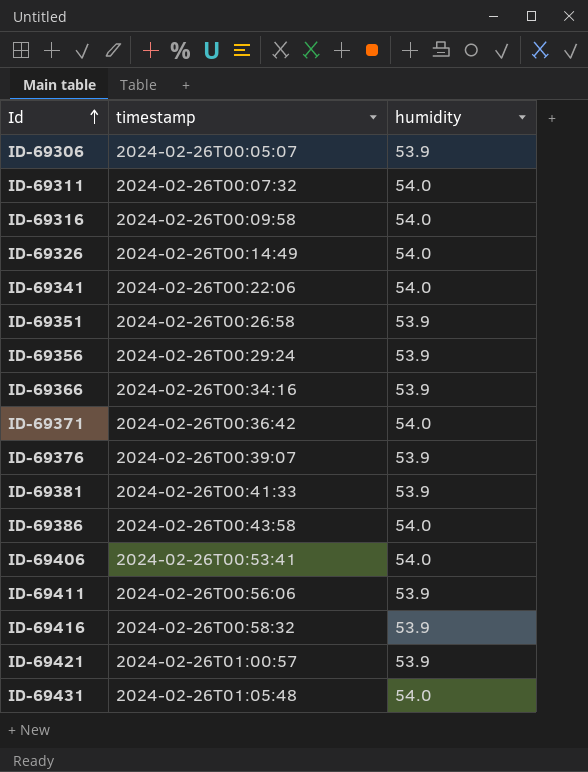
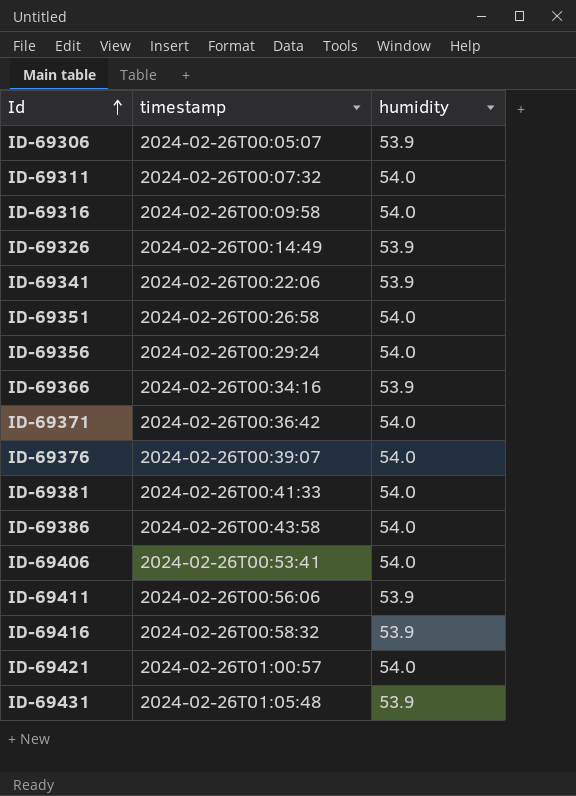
ID-69326 | humidity: 54.0 -> 53.9
ID-69341 | humidity: 54.0 -> 53.9
ID-69351 | humidity: 53.9 -> 54.0
ID-69356 | humidity: 53.9 -> 54.0
ID-69376 | humidity: 53.9 -> 54.0
ID-69381 | humidity: 53.9 -> 54.0
ID-69421 | humidity: 53.9 -> 54.0
ID-69431 | humidity: 54.0 -> 53.9

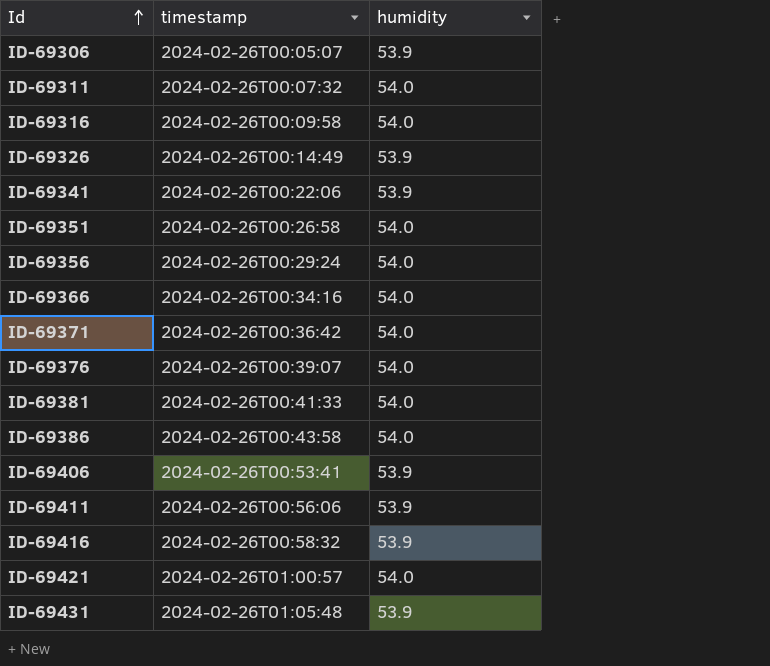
ID-69366 | humidity: 53.9 -> 54.0
ID-69406 | humidity: 54.0 -> 53.9

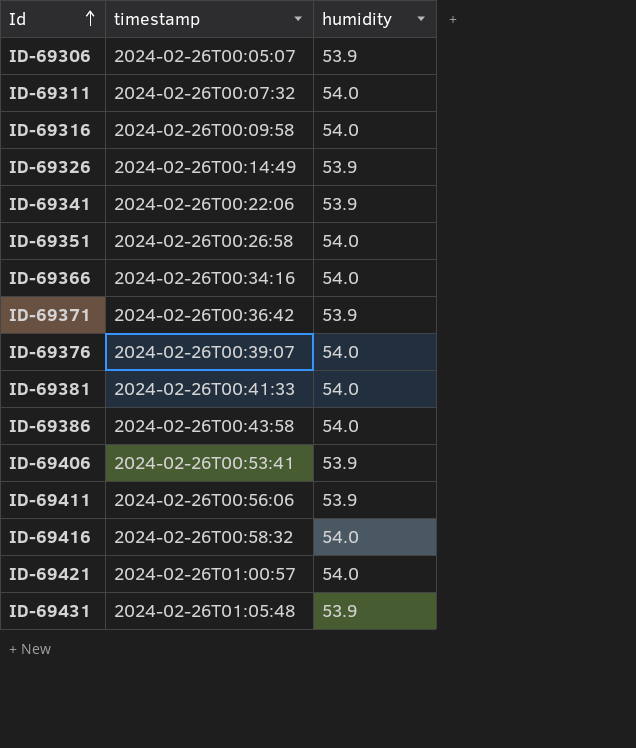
row ID-69356: 2024-02-26T00:29:24 | 54.0 -> none
ID-69371 | humidity: 54.0 -> 53.9
ID-69416 | humidity: 53.9 -> 54.0

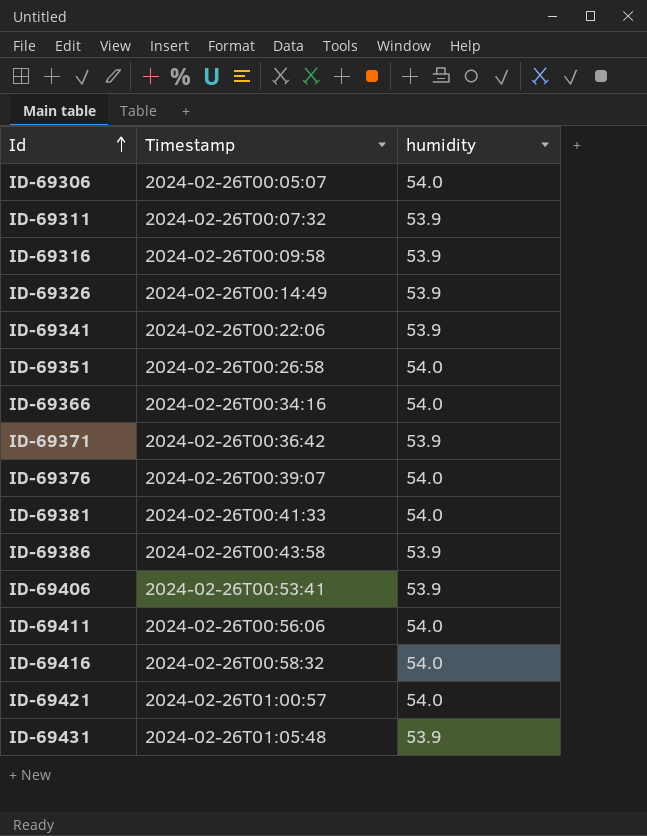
column name: timestamp -> Timestamp
ID-69306 | humidity: 53.9 -> 54.0
ID-69311 | humidity: 54.0 -> 53.9
ID-69316 | humidity: 54.0 -> 53.9
ID-69386 | humidity: 54.0 -> 53.9
ID-69411 | humidity: 53.9 -> 54.0

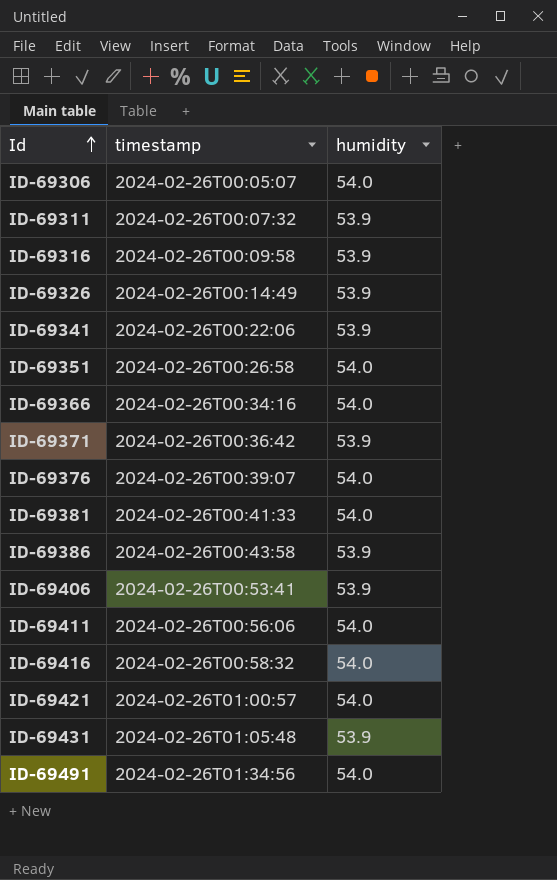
column name: Timestamp -> timestamp
row ID-69491: none -> 2024-02-26T01:34:56 | 54.0

